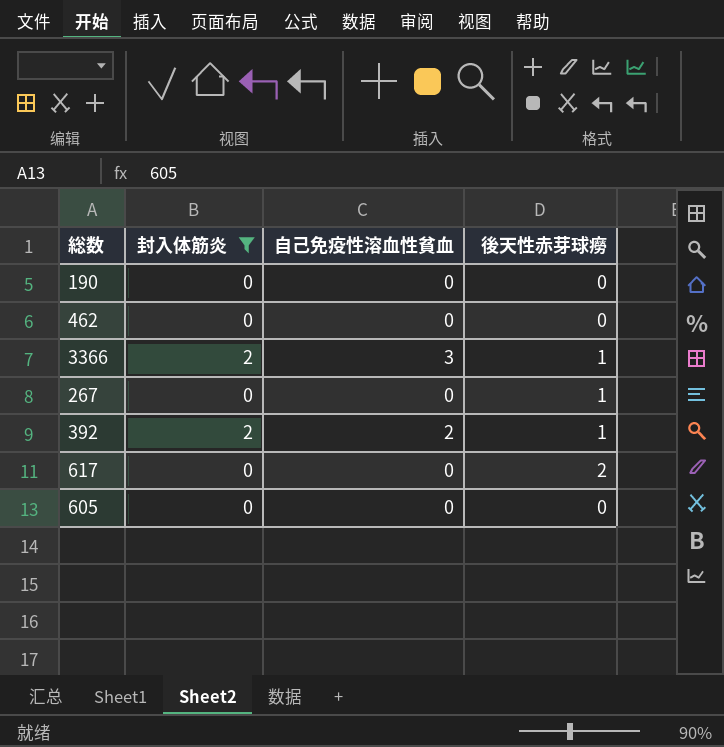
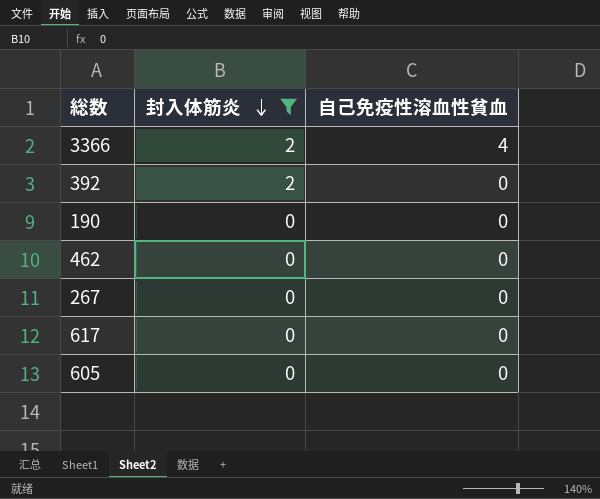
row order: none -> 封入体筋炎 descending
column 後天性赤芽球癆 | position: 4 -> none
3366 | 自己免疫性溶血性貧血: 3 -> 4
392 | 自己免疫性溶血性貧血: 2 -> 0

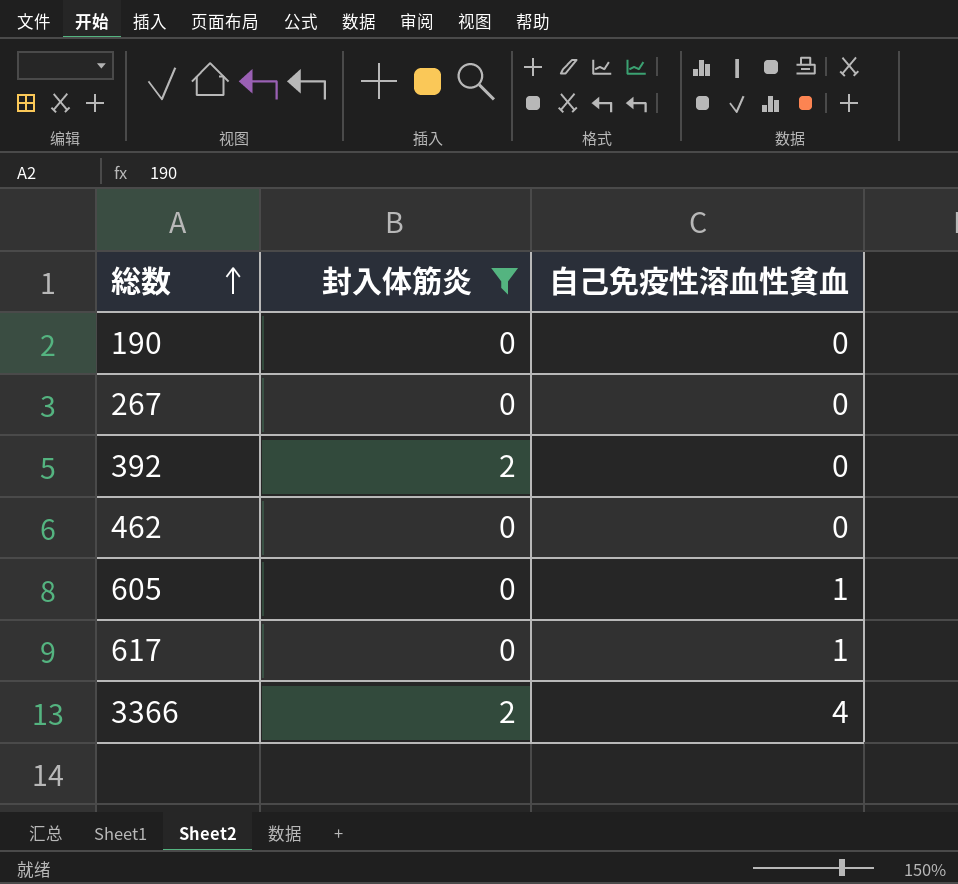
row order: 封入体筋炎 descending -> 総数 ascending
605 | 自己免疫性溶血性貧血: 0 -> 1
617 | 自己免疫性溶血性貧血: 0 -> 1

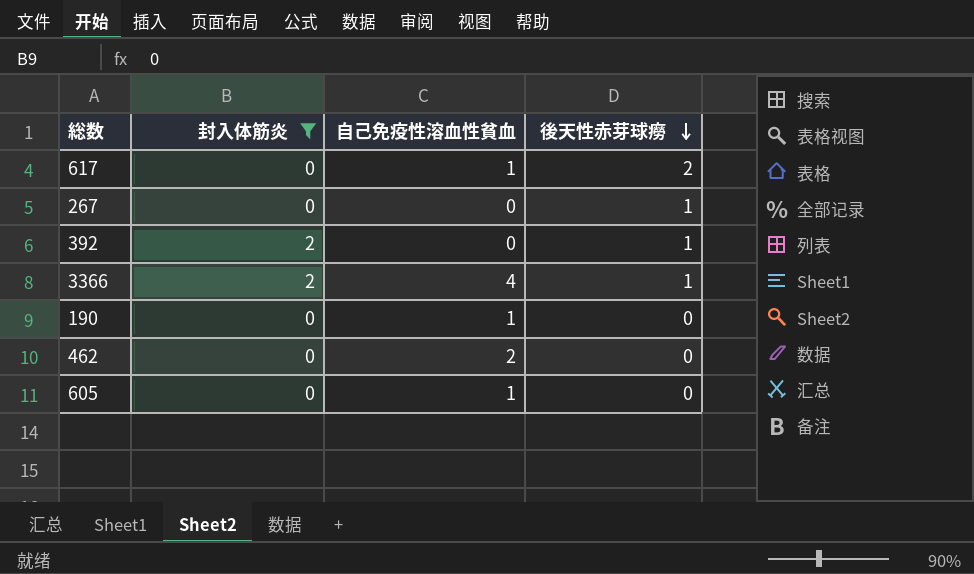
row order: 総数 ascending -> 後天性赤芽球癆 descending
column 後天性赤芽球癆 | position: none -> 4
190 | 自己免疫性溶血性貧血: 0 -> 1
462 | 自己免疫性溶血性貧血: 0 -> 2

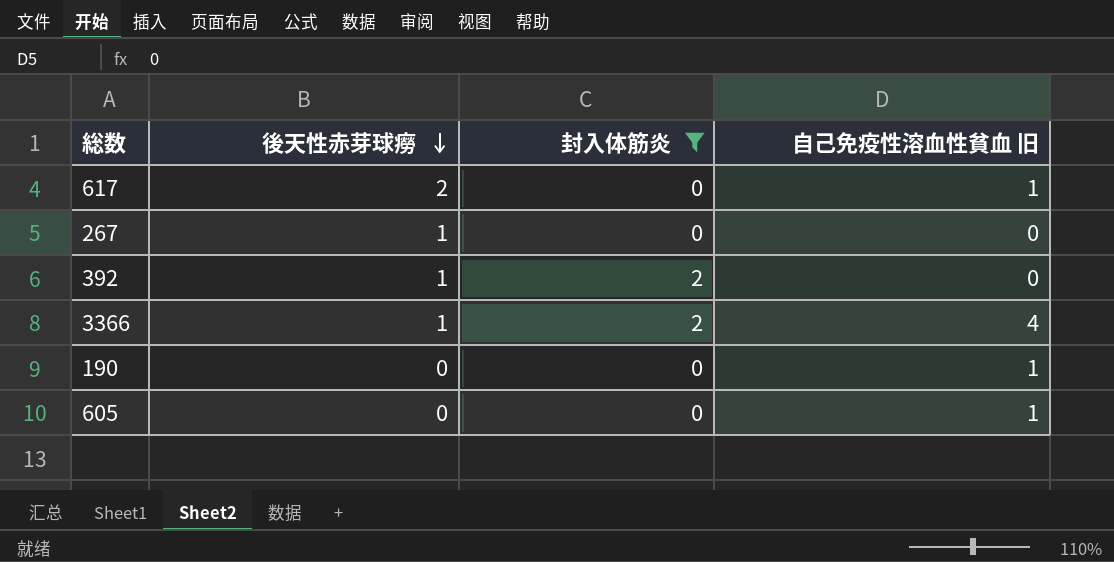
column 後天性赤芽球癆 | position: 4 -> 2
column name: 自己免疫性溶血性貧血 -> 自己免疫性溶血性貧血 旧
row 462: 0 | 2 | 0 -> none

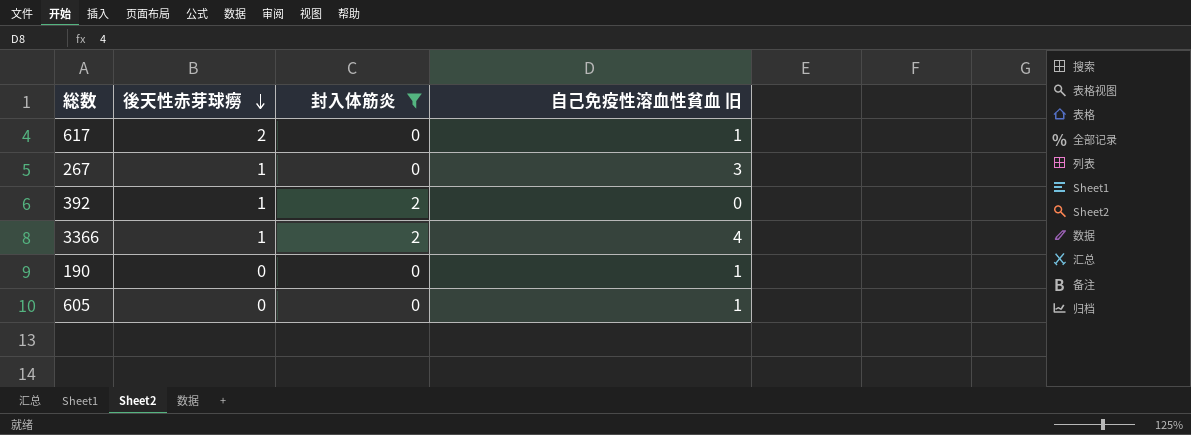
267 | 自己免疫性溶血性貧血 旧: 0 -> 3

